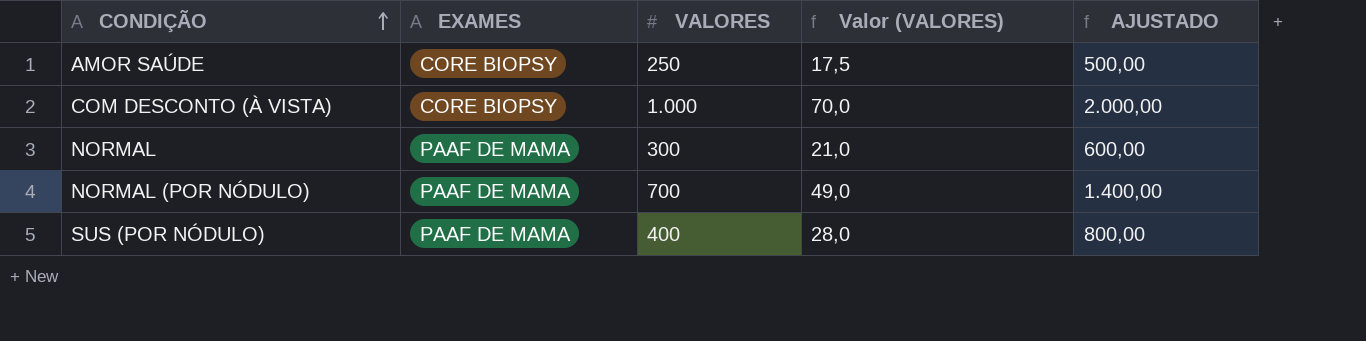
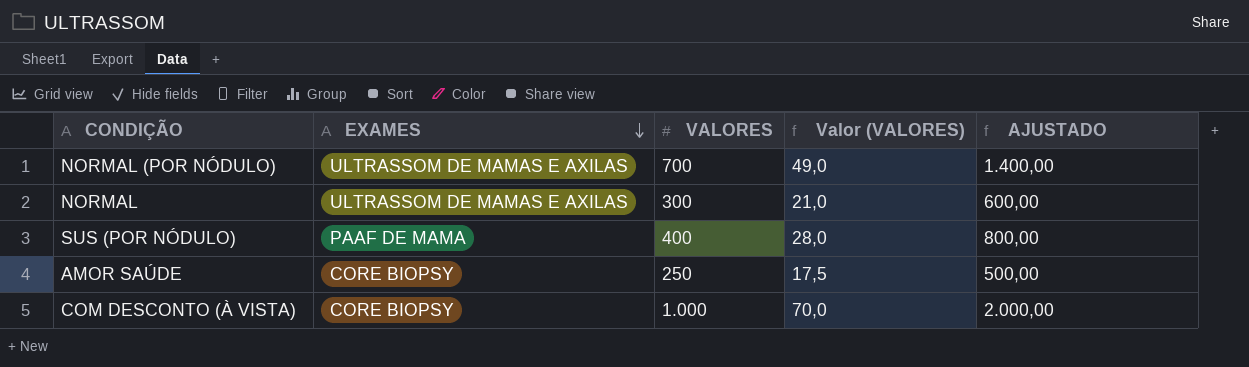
row order: CONDIÇÃO ascending -> EXAMES descending
NORMAL (POR NÓDULO) | EXAMES: PAAF DE MAMA -> ULTRASSOM DE MAMAS E AXILAS
NORMAL | EXAMES: PAAF DE MAMA -> ULTRASSOM DE MAMAS E AXILAS

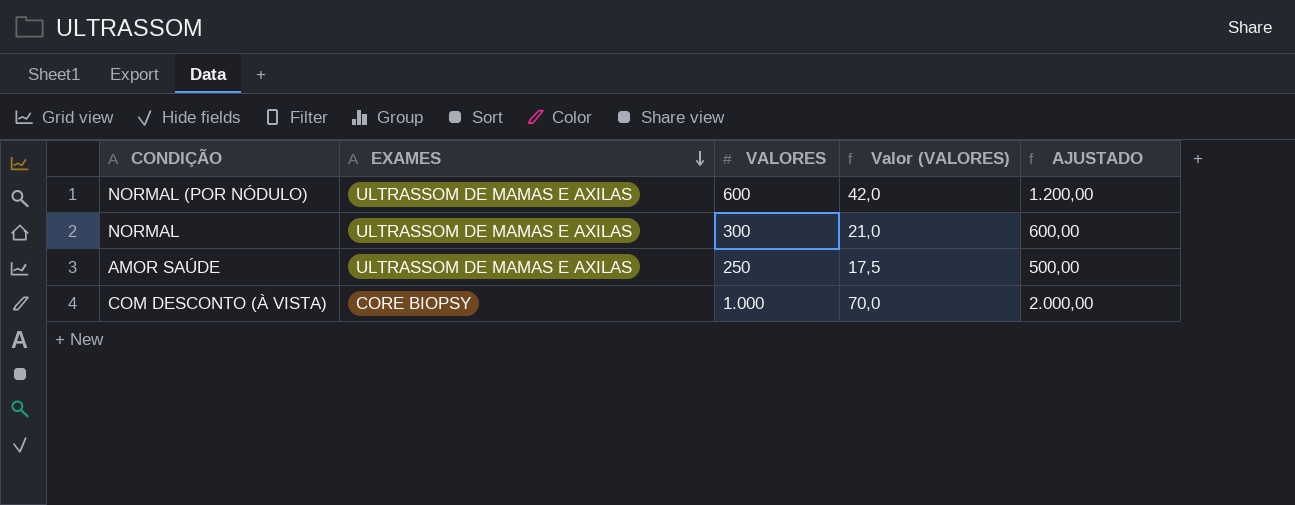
row SUS (POR NÓDULO): PAAF DE MAMA | 400 | 28,0 | 800,00 -> none
NORMAL (POR NÓDULO) | VALORES: 700 -> 600
NORMAL (POR NÓDULO) | Valor (VALORES): 49,0 -> 42,0
NORMAL (POR NÓDULO) | AJUSTADO: 1.400,00 -> 1.200,00
AMOR SAÚDE | EXAMES: CORE BIOPSY -> ULTRASSOM DE MAMAS E AXILAS

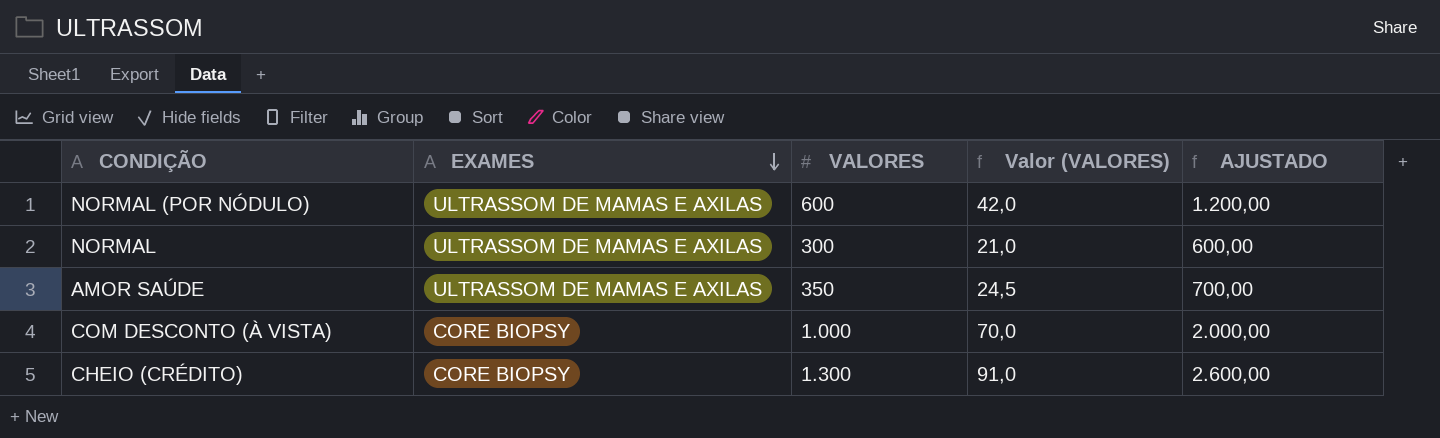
AMOR SAÚDE | VALORES: 250 -> 350
AMOR SAÚDE | Valor (VALORES): 17,5 -> 24,5
AMOR SAÚDE | AJUSTADO: 500,00 -> 700,00
row CHEIO (CRÉDITO): none -> CORE BIOPSY | 1.300 | 91,0 | 2.600,00

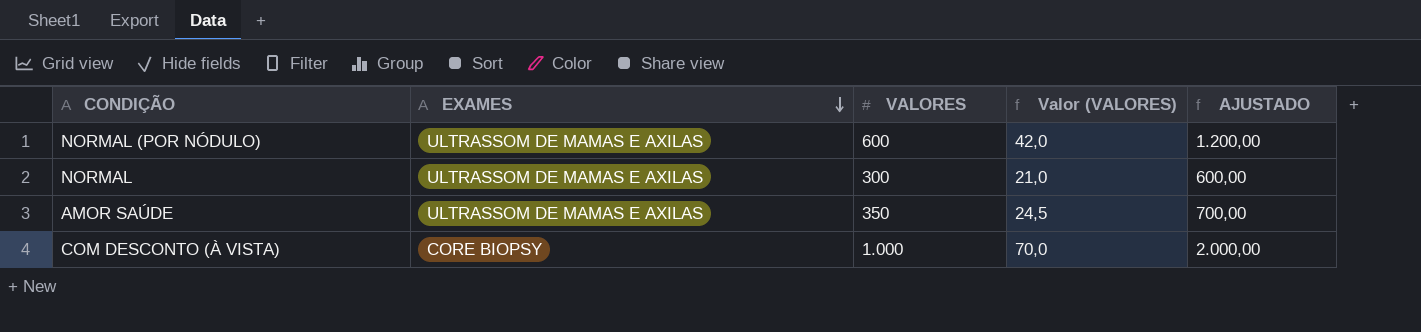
row CHEIO (CRÉDITO): CORE BIOPSY | 1.300 | 91,0 | 2.600,00 -> none

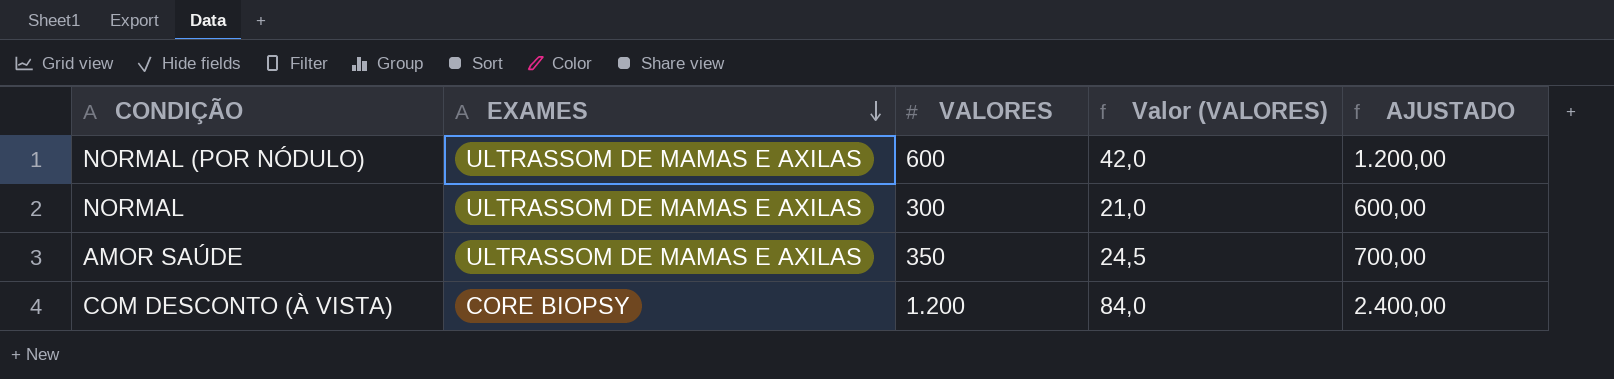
COM DESCONTO (À VISTA) | VALORES: 1.000 -> 1.200
COM DESCONTO (À VISTA) | Valor (VALORES): 70,0 -> 84,0
COM DESCONTO (À VISTA) | AJUSTADO: 2.000,00 -> 2.400,00

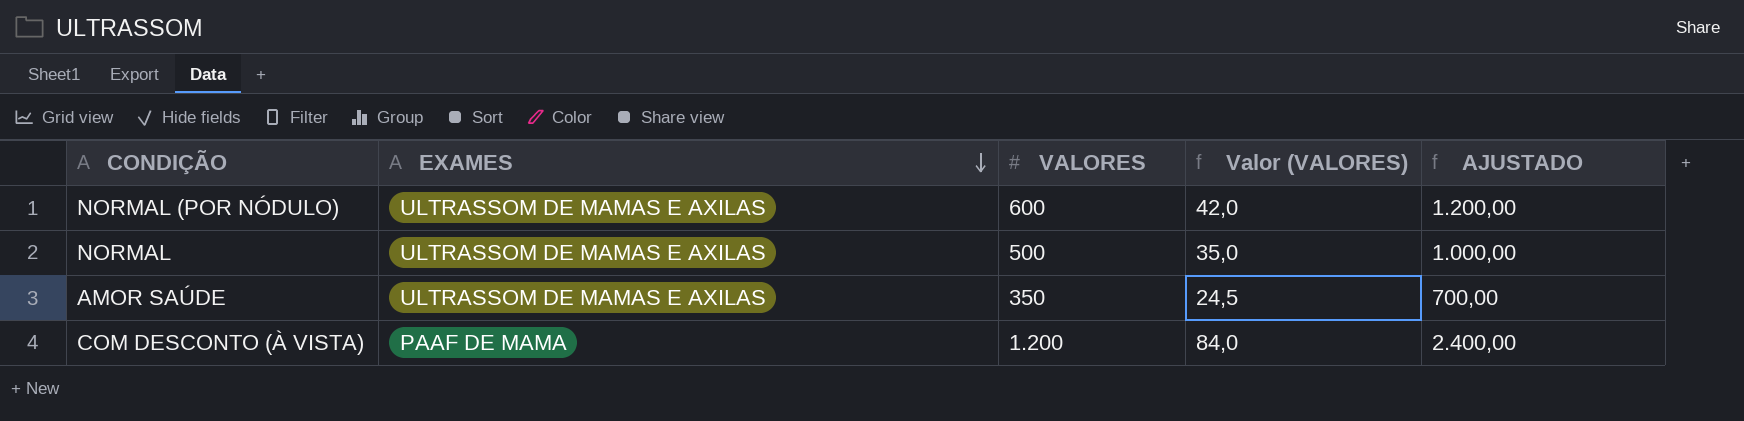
NORMAL | VALORES: 300 -> 500
NORMAL | Valor (VALORES): 21,0 -> 35,0
NORMAL | AJUSTADO: 600,00 -> 1.000,00
COM DESCONTO (À VISTA) | EXAMES: CORE BIOPSY -> PAAF DE MAMA

